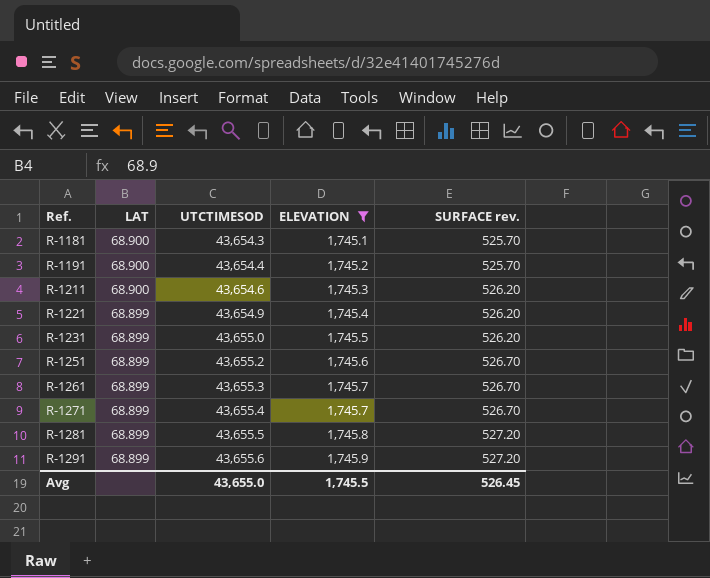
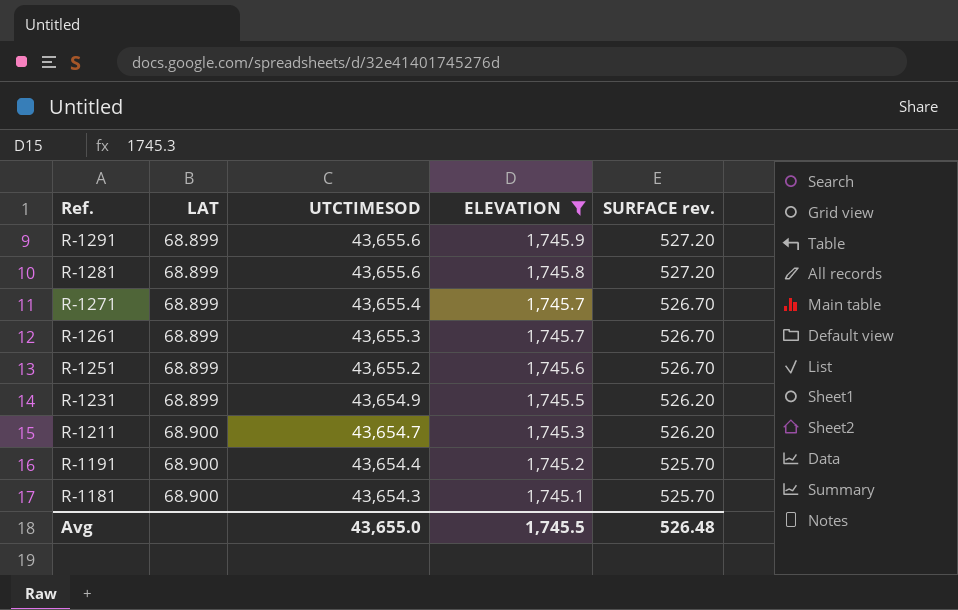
row order: Ref. ascending -> Ref. descending
row R-1221: 68.899 | 43,654.9 | 1,745.4 | 526.20 -> none
R-1281 | UTCTIMESOD: 43,655.5 -> 43,655.6
R-1231 | UTCTIMESOD: 43,655.0 -> 43,654.9
R-1211 | UTCTIMESOD: 43,654.6 -> 43,654.7
Avg | SURFACE rev.: 526.45 -> 526.48

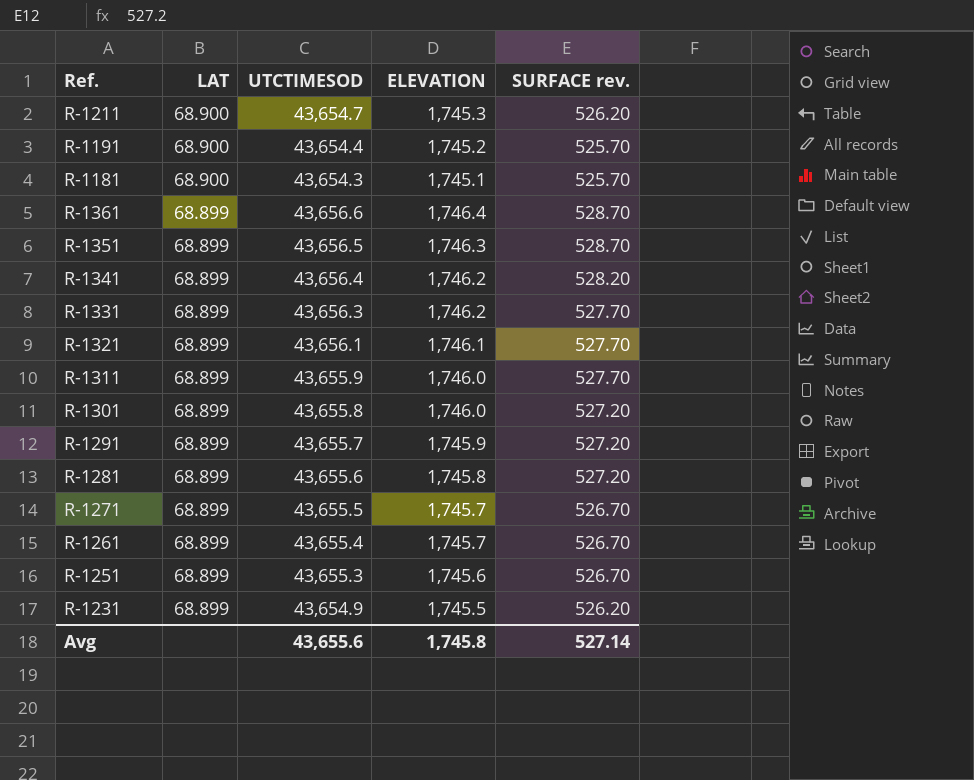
filter: ELEVATION <= 1,745.9 -> none
row order: Ref. descending -> LAT descending
R-1291 | UTCTIMESOD: 43,655.6 -> 43,655.7
R-1271 | UTCTIMESOD: 43,655.4 -> 43,655.5
R-1261 | UTCTIMESOD: 43,655.3 -> 43,655.4
R-1251 | UTCTIMESOD: 43,655.2 -> 43,655.3
Avg | UTCTIMESOD: 43,655.0 -> 43,655.6
Avg | ELEVATION: 1,745.5 -> 1,745.8
Avg | SURFACE rev.: 526.48 -> 527.14

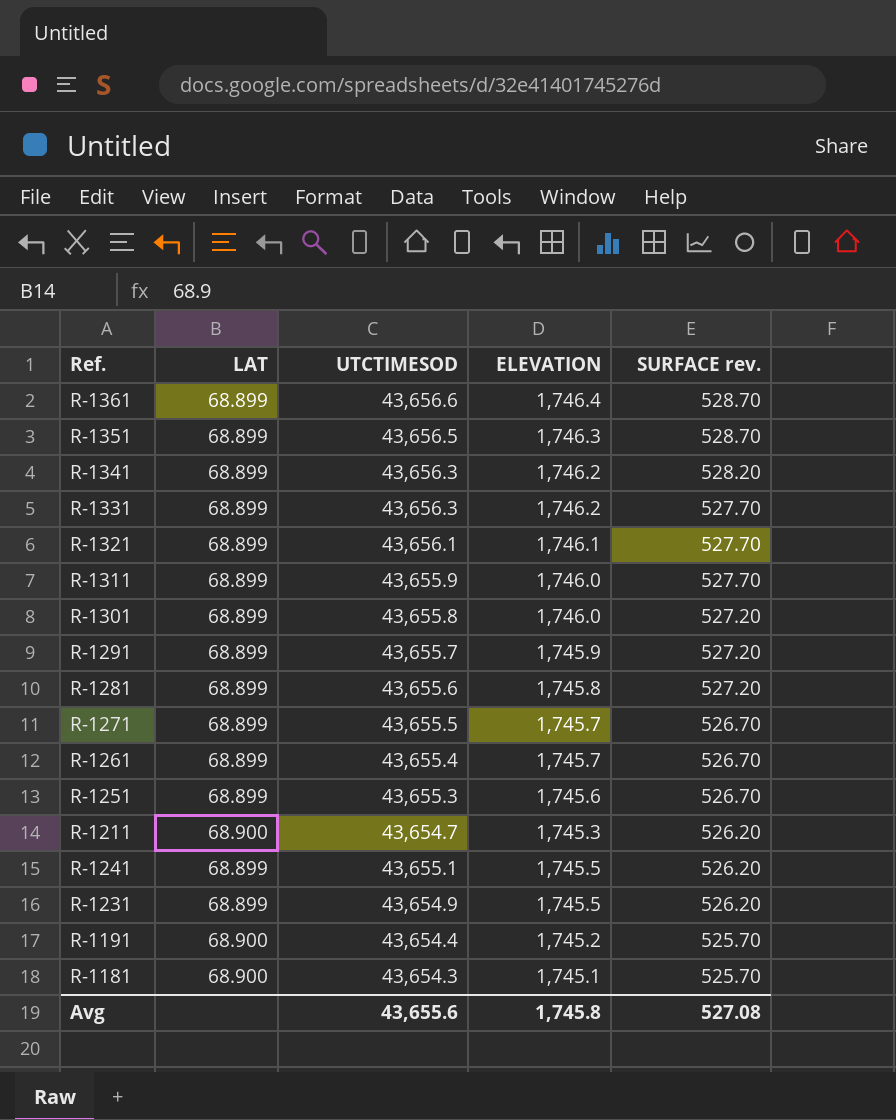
row order: LAT descending -> SURFACE rev. descending
R-1341 | UTCTIMESOD: 43,656.4 -> 43,656.3
row R-1241: none -> 68.899 | 43,655.1 | 1,745.5 | 526.20
Avg | SURFACE rev.: 527.14 -> 527.08

